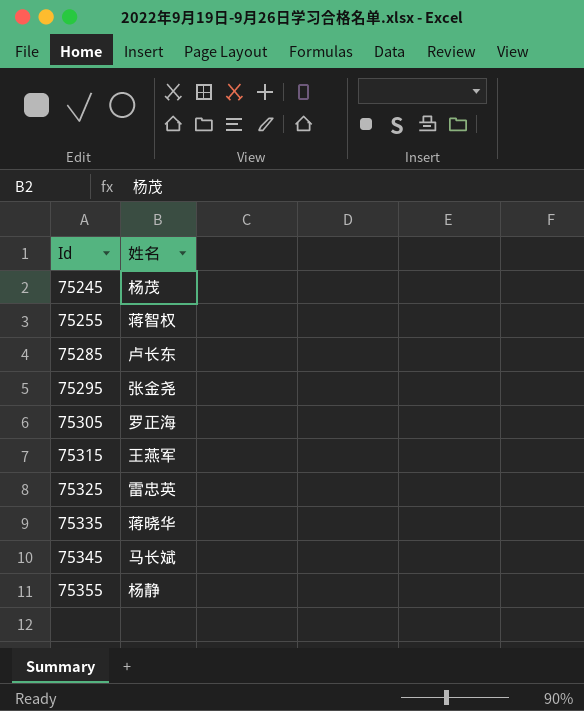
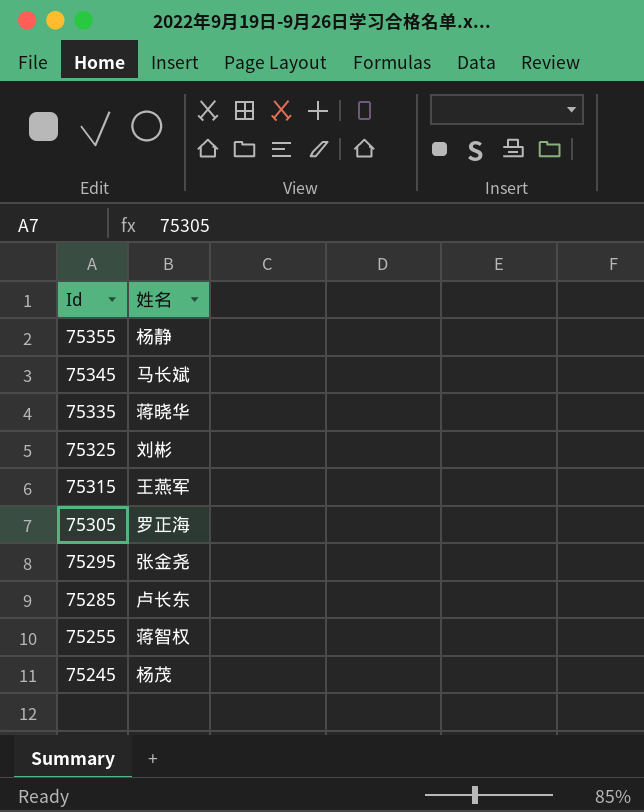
row order: Id ascending -> Id descending
75325 | 姓名: 雷忠英 -> 刘彬

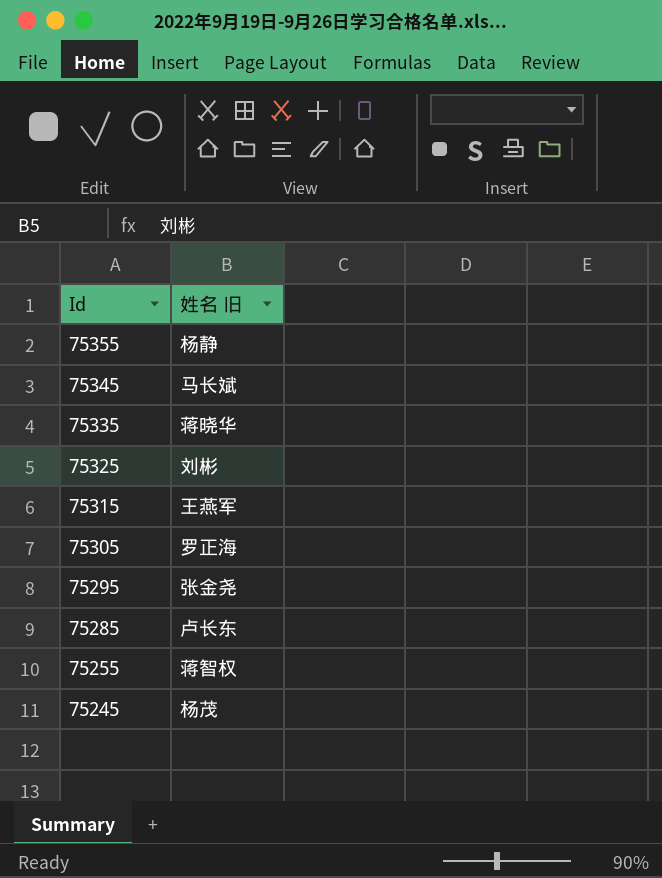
column name: 姓名 -> 姓名 旧

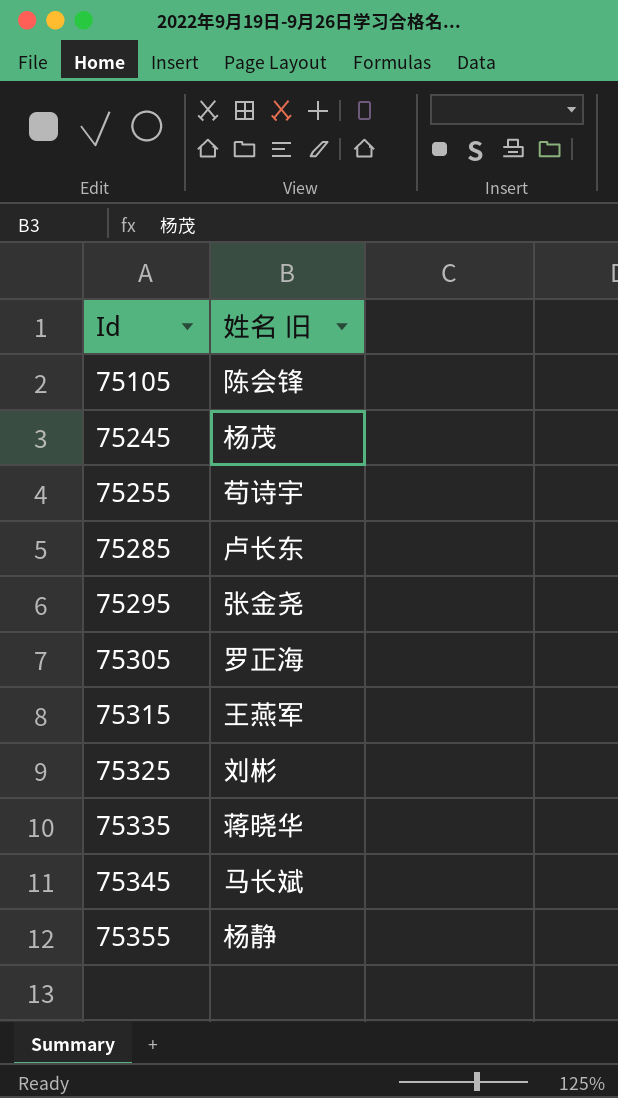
row order: Id descending -> Id ascending
row 75105: none -> 陈会锋
75255 | 姓名 旧: 蒋智权 -> 苟诗宇

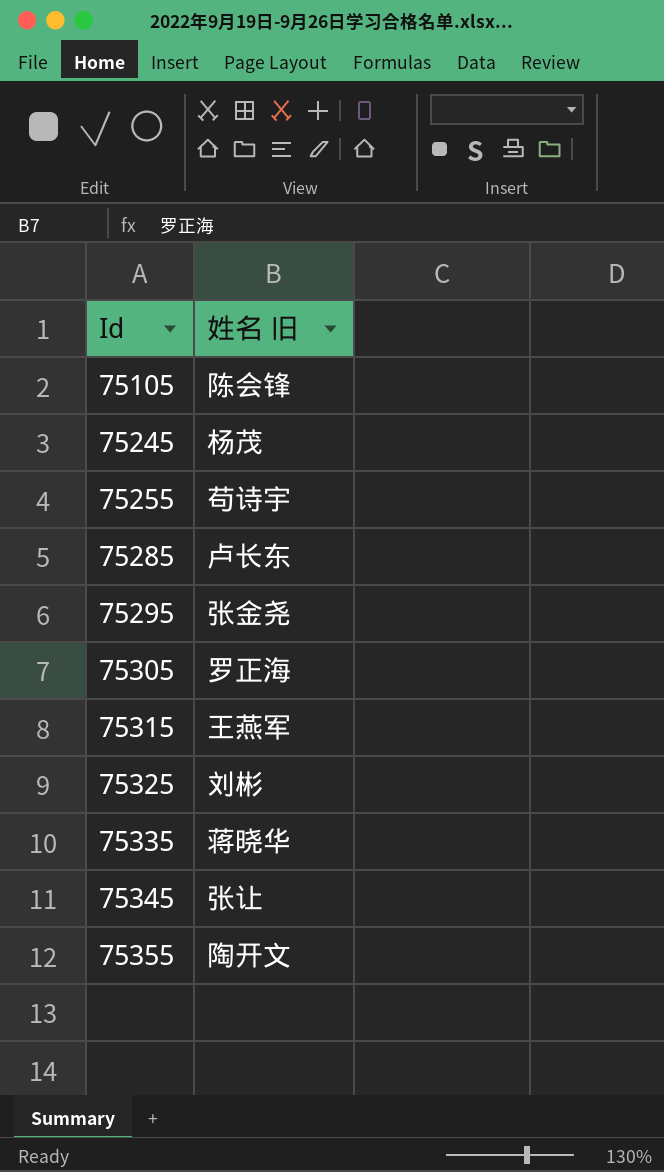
75345 | 姓名 旧: 马长斌 -> 张让
75355 | 姓名 旧: 杨静 -> 陶开文

